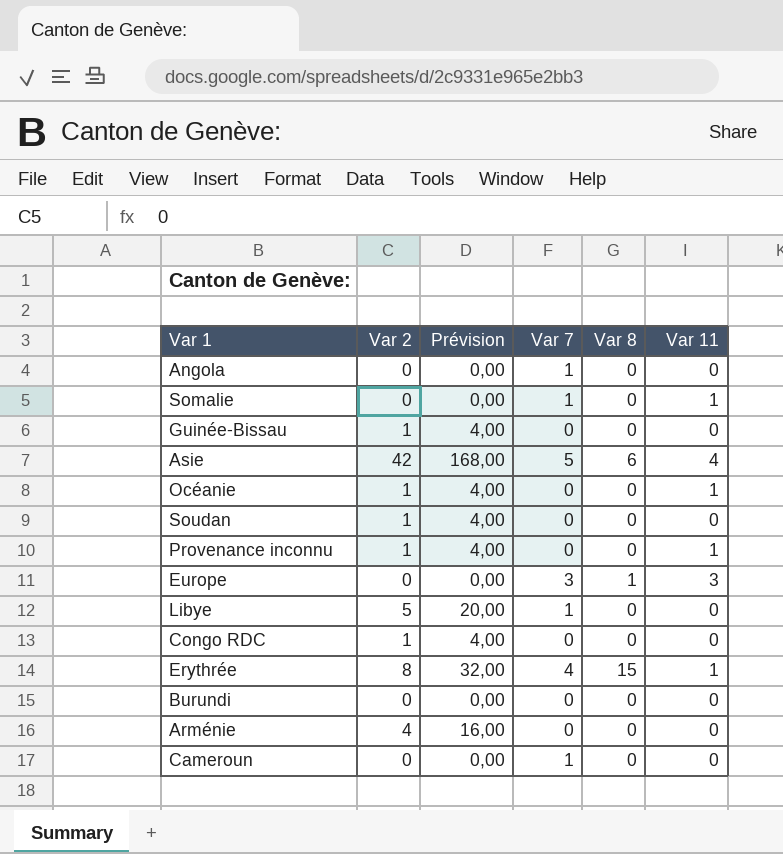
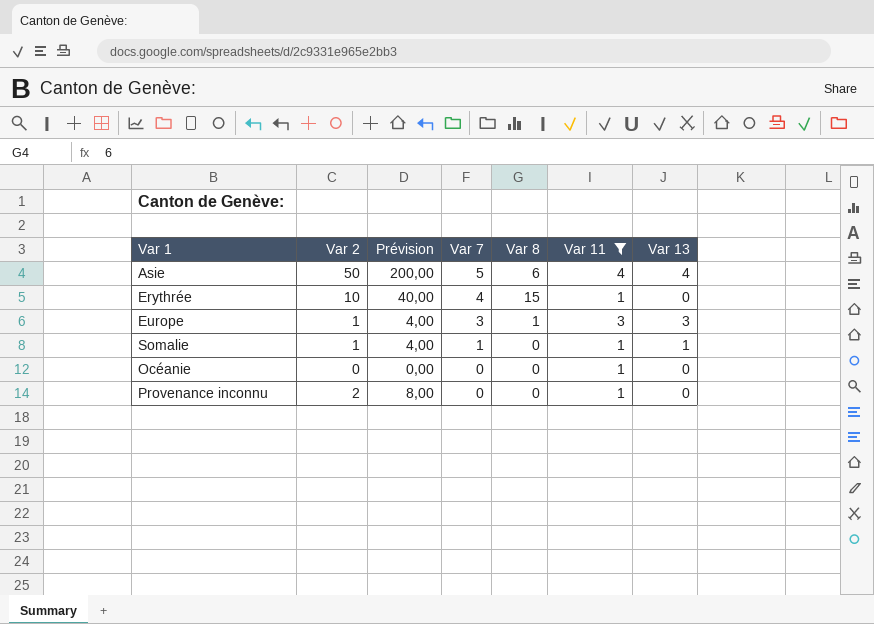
filter: none -> Var 11 != 0
row order: none -> Var 7 descending
column Var 13 | position: none -> 7
Asie | Var 2: 42 -> 50
Asie | Prévision: 168,00 -> 200,00
Erythrée | Var 2: 8 -> 10
Erythrée | Prévision: 32,00 -> 40,00
Europe | Var 2: 0 -> 1
Europe | Prévision: 0,00 -> 4,00
Somalie | Var 2: 0 -> 1
Somalie | Prévision: 0,00 -> 4,00
Océanie | Var 2: 1 -> 0
Océanie | Prévision: 4,00 -> 0,00
Provenance inconnu | Var 2: 1 -> 2
Provenance inconnu | Prévision: 4,00 -> 8,00

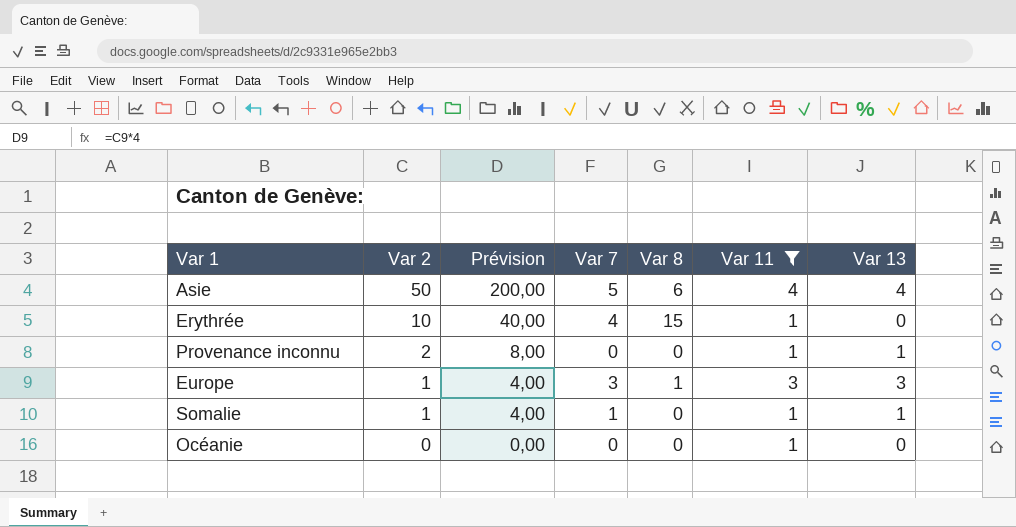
row order: Var 7 descending -> Var 2 descending
Provenance inconnu | Var 13: 0 -> 1

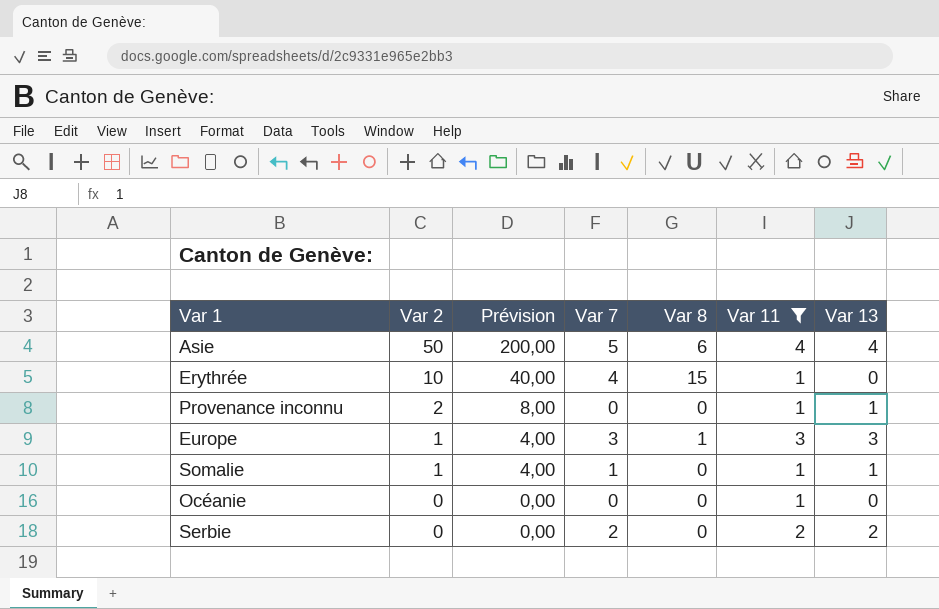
row Serbie: none -> 0 | 0,00 | 2 | 0 | 2 | 2

